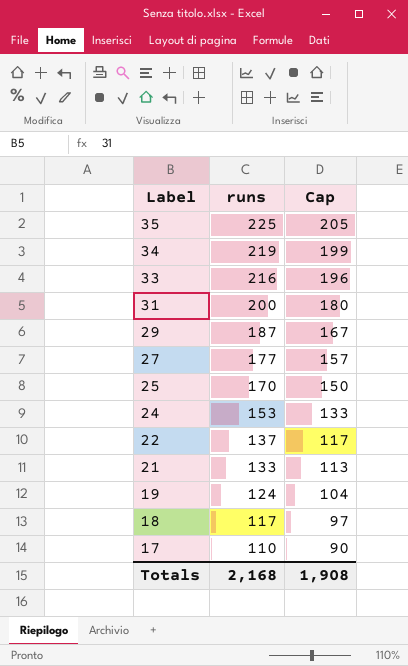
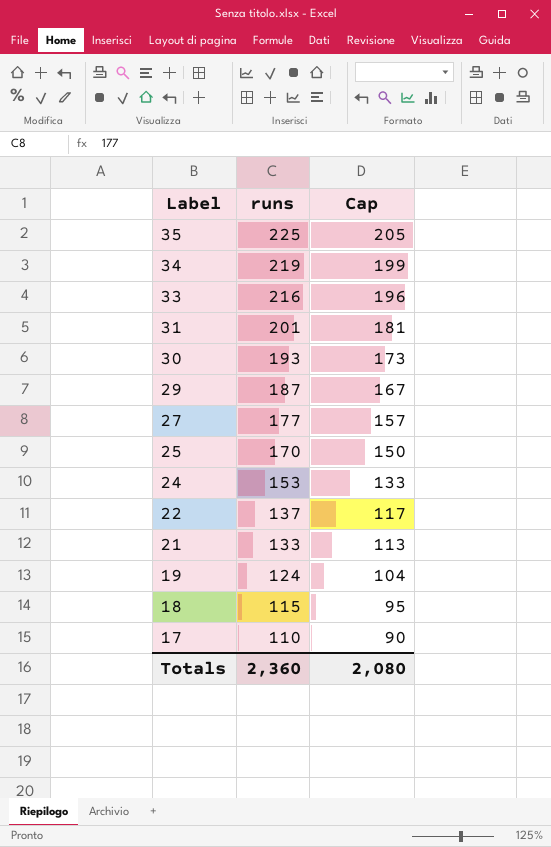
31 | runs: 200 -> 201
31 | Cap: 180 -> 181
row 30: none -> 193 | 173
18 | runs: 117 -> 115
18 | Cap: 97 -> 95
Totals | runs: 2,168 -> 2,360
Totals | Cap: 1,908 -> 2,080

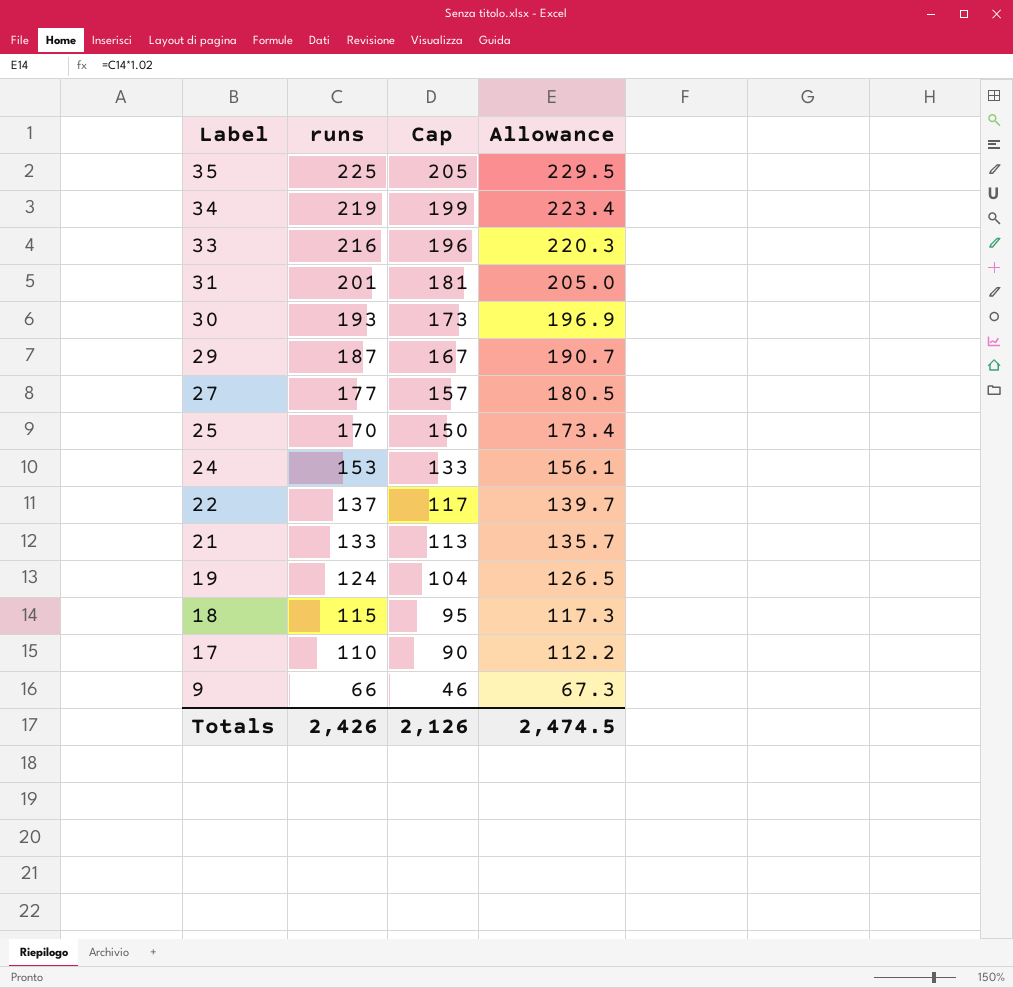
column Allowance | formula: none -> [runs] * 1.02
row 9: none -> 66 | 46 | 67.3
Totals | runs: 2,360 -> 2,426
Totals | Cap: 2,080 -> 2,126

